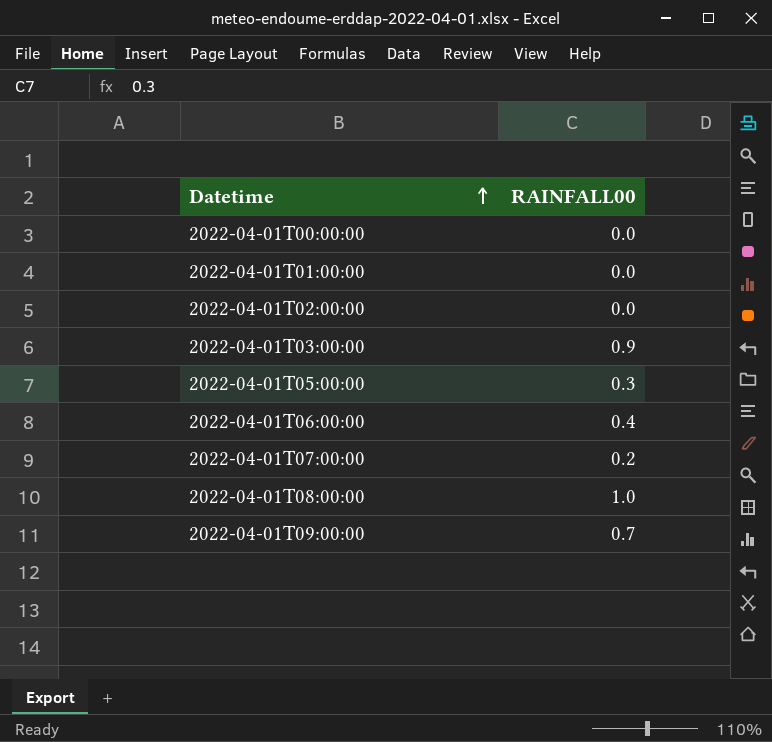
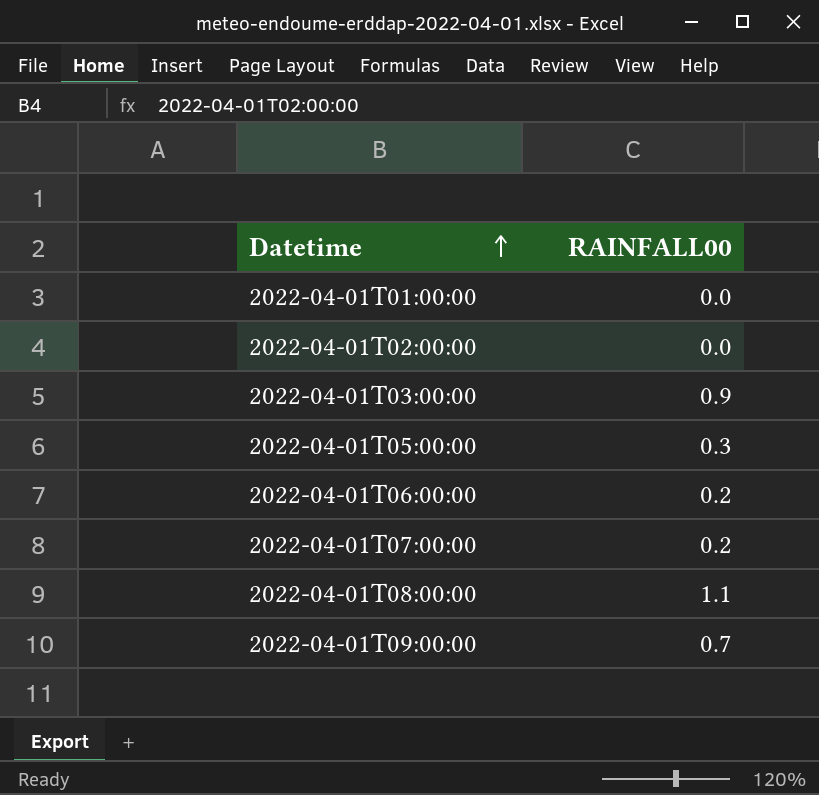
row 2022-04-01T00:00:00: 0.0 -> none
2022-04-01T06:00:00 | RAINFALL00: 0.4 -> 0.2
2022-04-01T08:00:00 | RAINFALL00: 1.0 -> 1.1

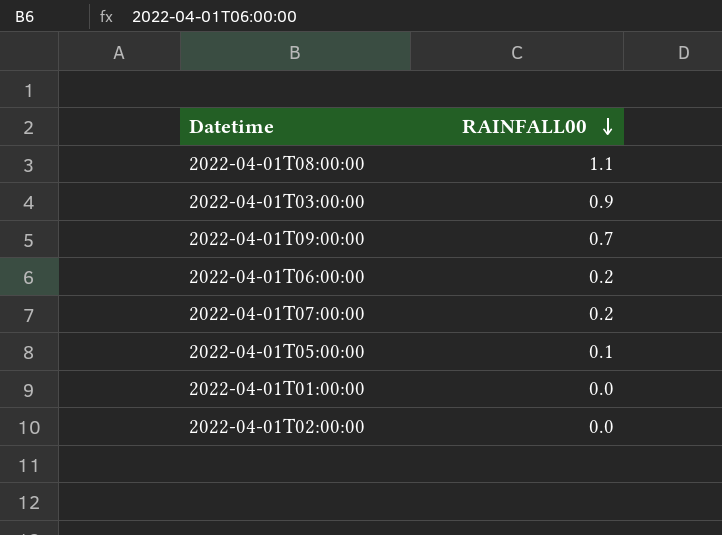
row order: Datetime ascending -> RAINFALL00 descending
2022-04-01T05:00:00 | RAINFALL00: 0.3 -> 0.1

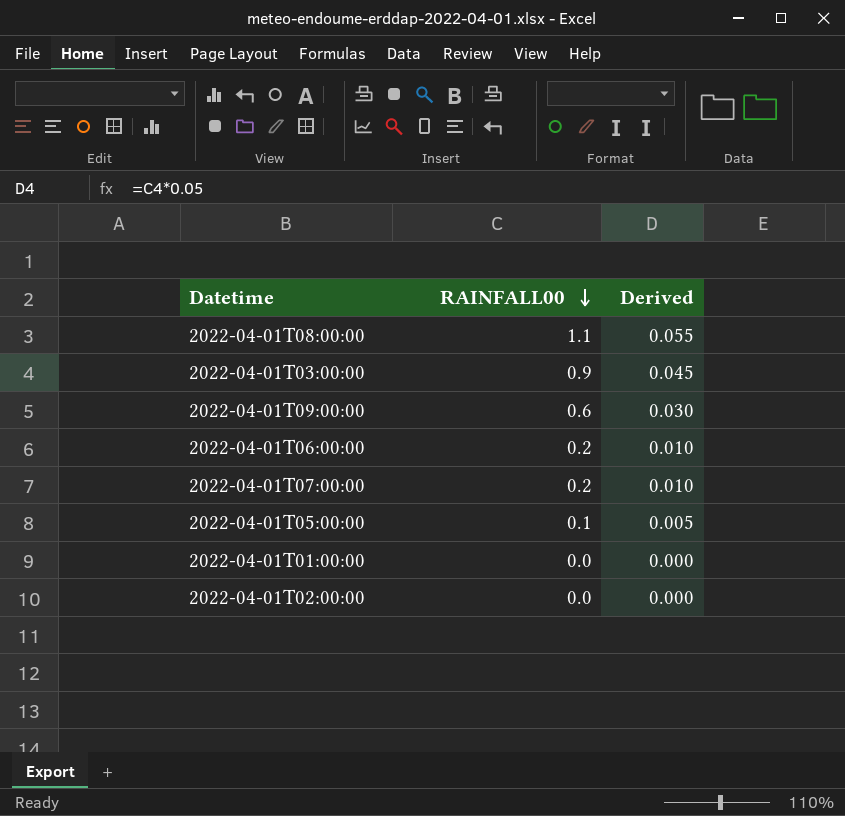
column Derived | formula: none -> [RAINFALL00] * 0.05
2022-04-01T09:00:00 | RAINFALL00: 0.7 -> 0.6

